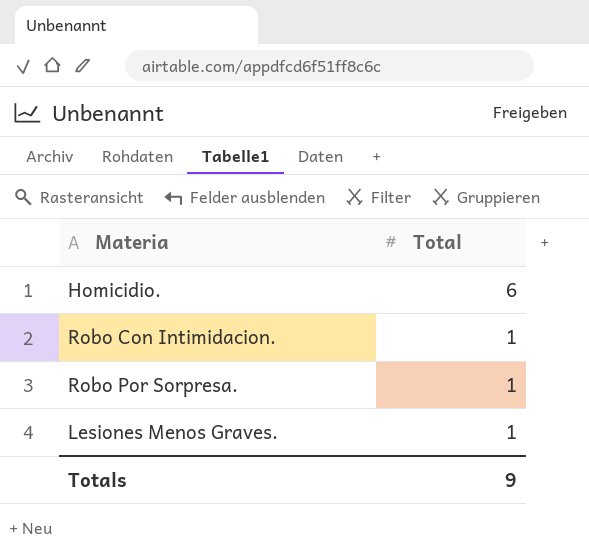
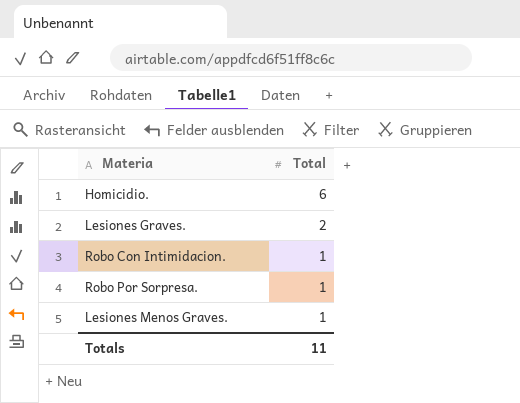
row Lesiones Graves.: none -> 2
Totals | Total: 9 -> 11

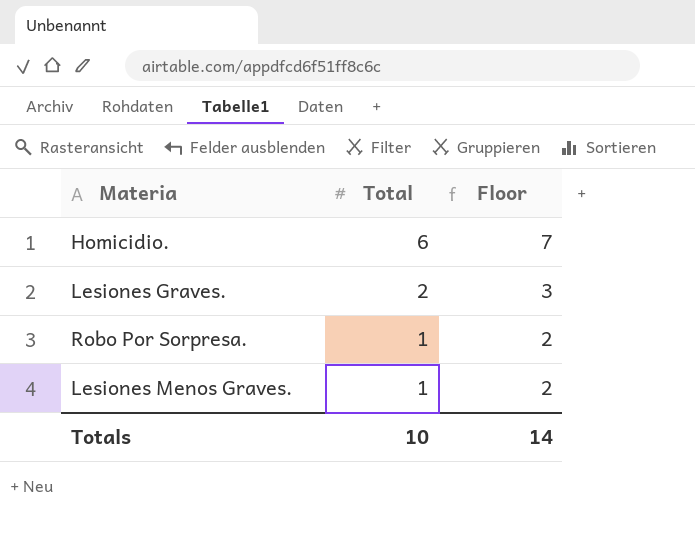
column Floor | formula: none -> [Total] + 1
row Robo Con Intimidacion.: 1 -> none
Totals | Total: 11 -> 10

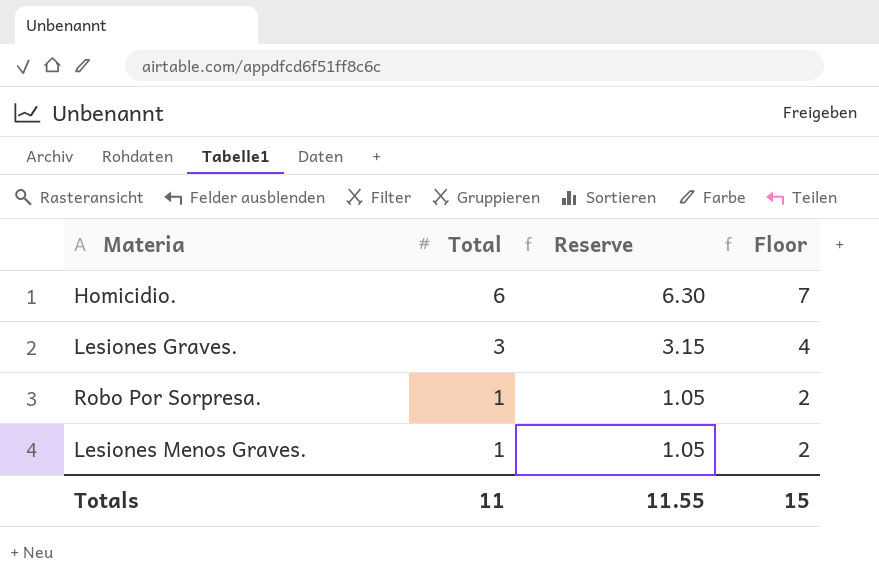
column Reserve | formula: none -> [Total] * 1.05
Lesiones Graves. | Total: 2 -> 3
Lesiones Graves. | Floor: 3 -> 4
Totals | Total: 10 -> 11
Totals | Floor: 14 -> 15

